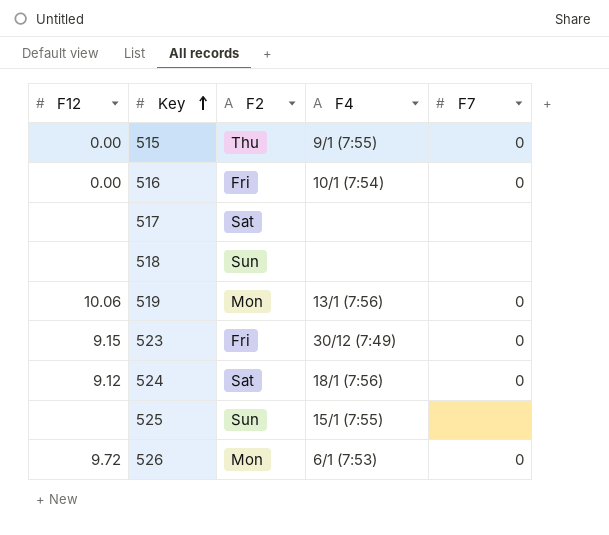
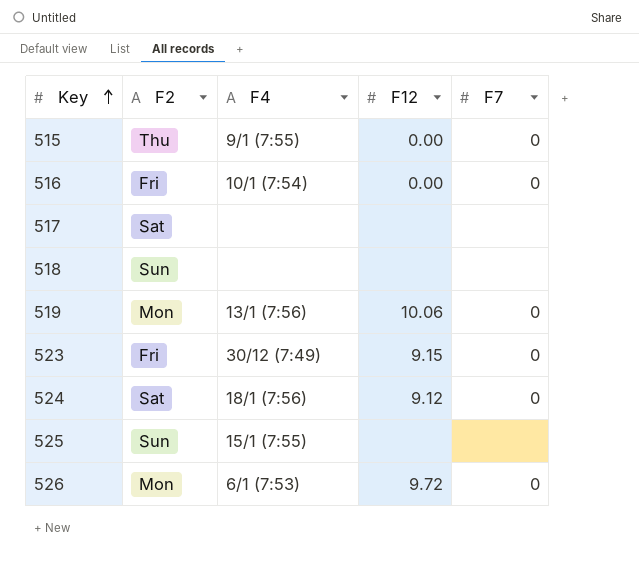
column F12 | position: 1 -> 4

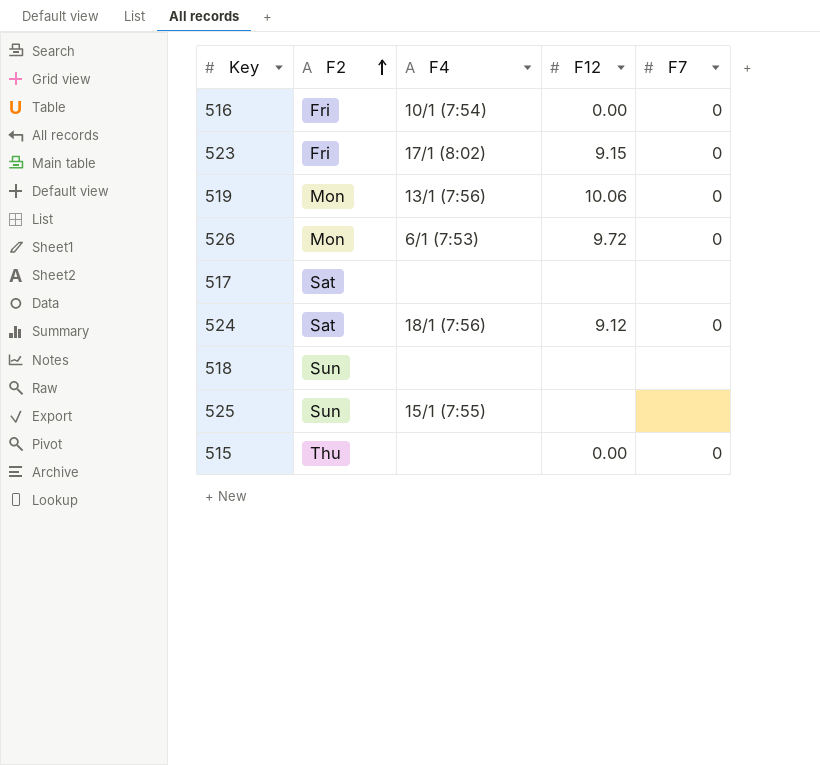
row order: Key ascending -> F2 ascending
523 | F4: 30/12 (7:49) -> 17/1 (8:02)
515 | F4: 9/1 (7:55) -> none

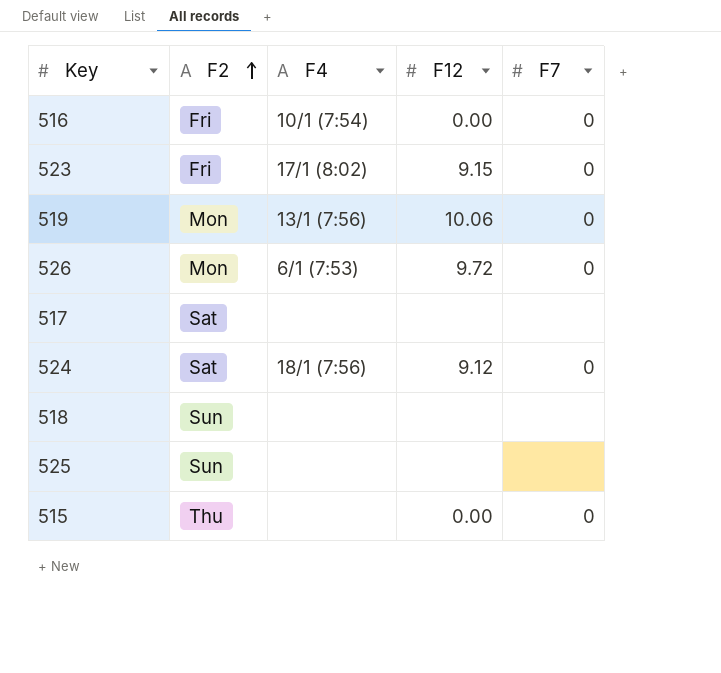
525 | F4: 15/1 (7:55) -> none

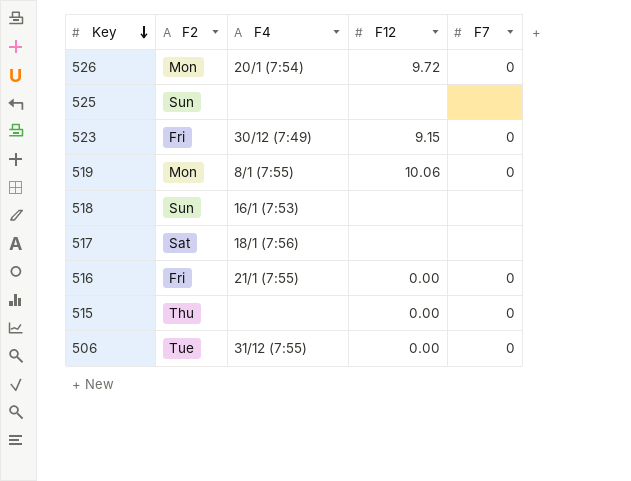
row order: F2 ascending -> Key descending
row 524: Sat | 18/1 (7:56) | 9.12 | 0 -> none
526 | F4: 6/1 (7:53) -> 20/1 (7:54)
523 | F4: 17/1 (8:02) -> 30/12 (7:49)
519 | F4: 13/1 (7:56) -> 8/1 (7:55)
518 | F4: none -> 16/1 (7:53)
517 | F4: none -> 18/1 (7:56)
516 | F4: 10/1 (7:54) -> 21/1 (7:55)
row 506: none -> Tue | 31/12 (7:55) | 0.00 | 0

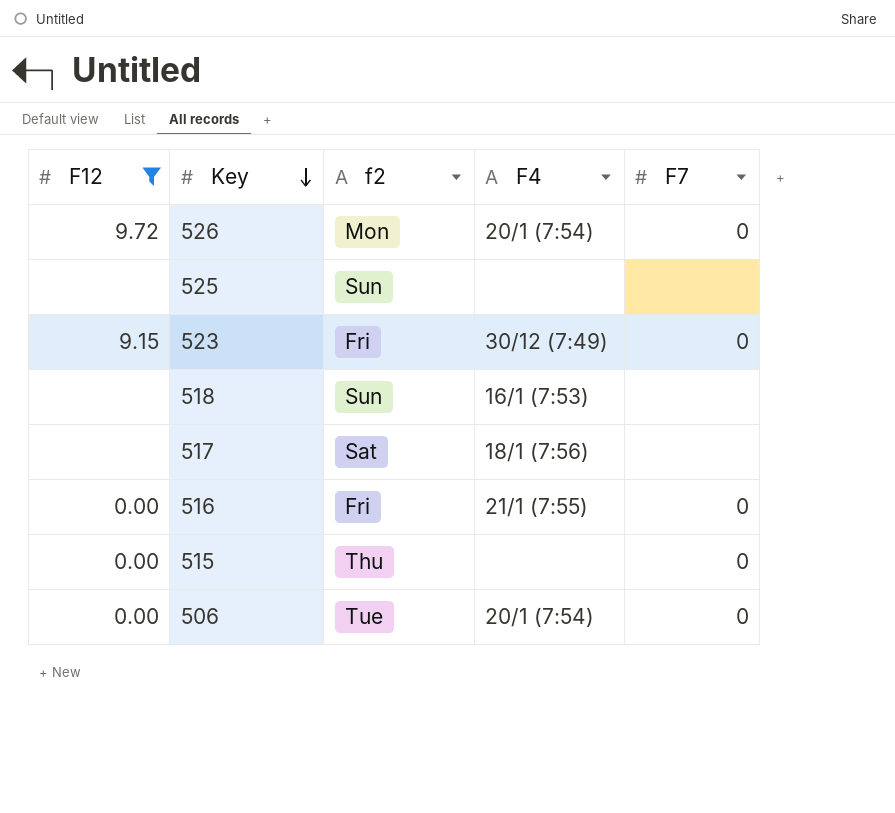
filter: none -> F12 != 10.06
column F12 | position: 4 -> 1
column name: F2 -> f2
506 | F4: 31/12 (7:55) -> 20/1 (7:54)

